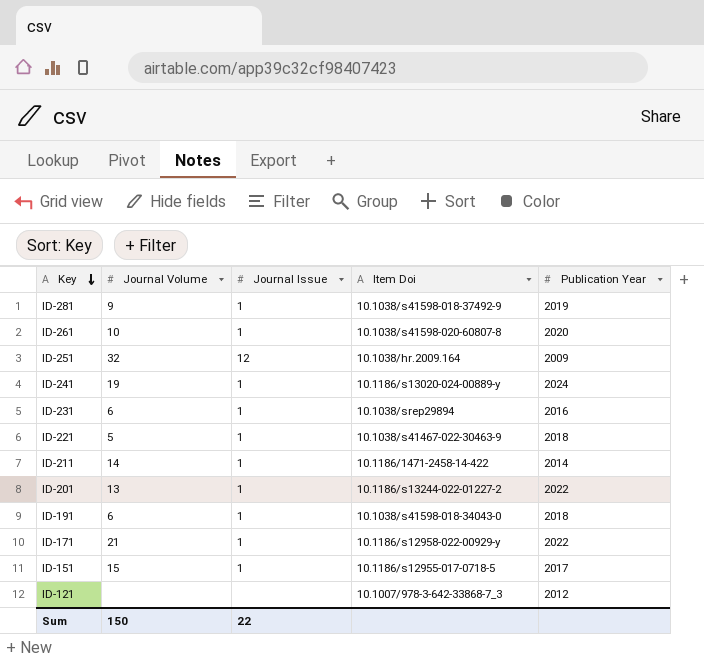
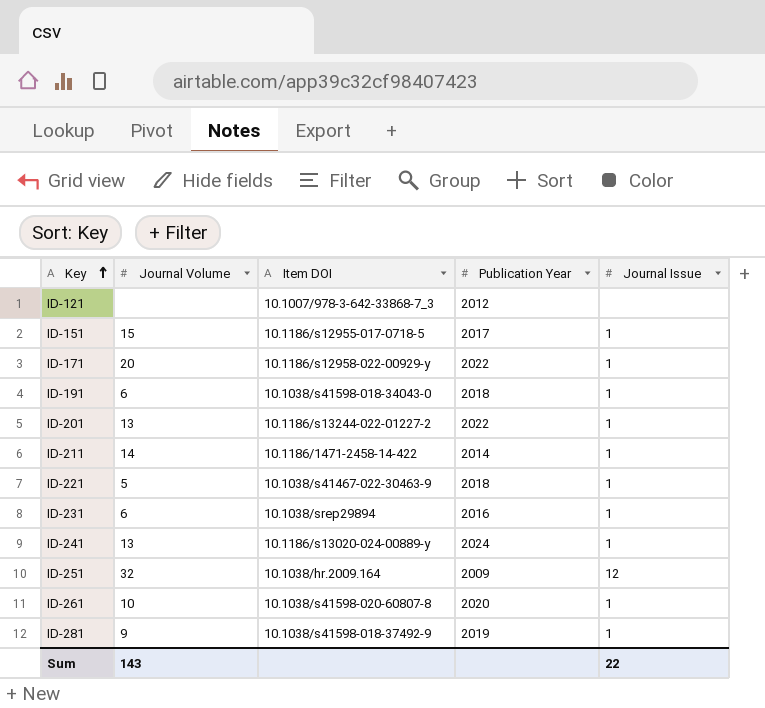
row order: Key descending -> Key ascending
column name: Item Doi -> Item DOI
column Journal Issue | position: 3 -> 5
ID-171 | Journal Volume: 21 -> 20
ID-241 | Journal Volume: 19 -> 13
Sum | Journal Volume: 150 -> 143

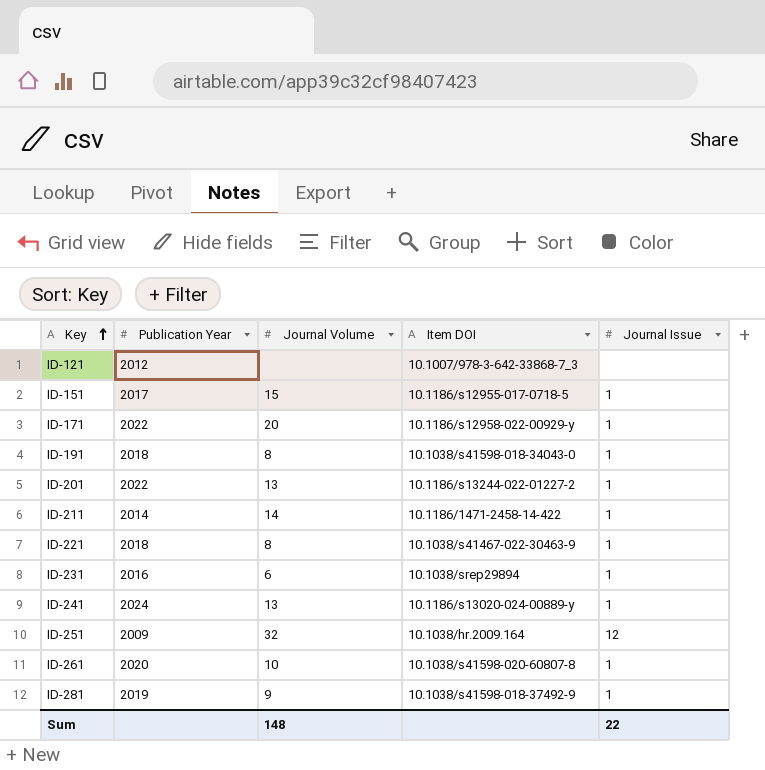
column Publication Year | position: 4 -> 2
ID-191 | Journal Volume: 6 -> 8
ID-221 | Journal Volume: 5 -> 8
Sum | Journal Volume: 143 -> 148

